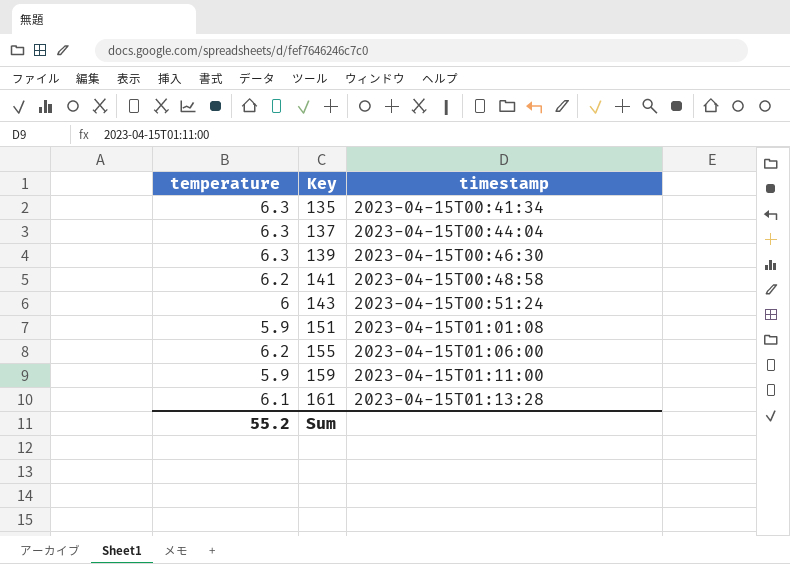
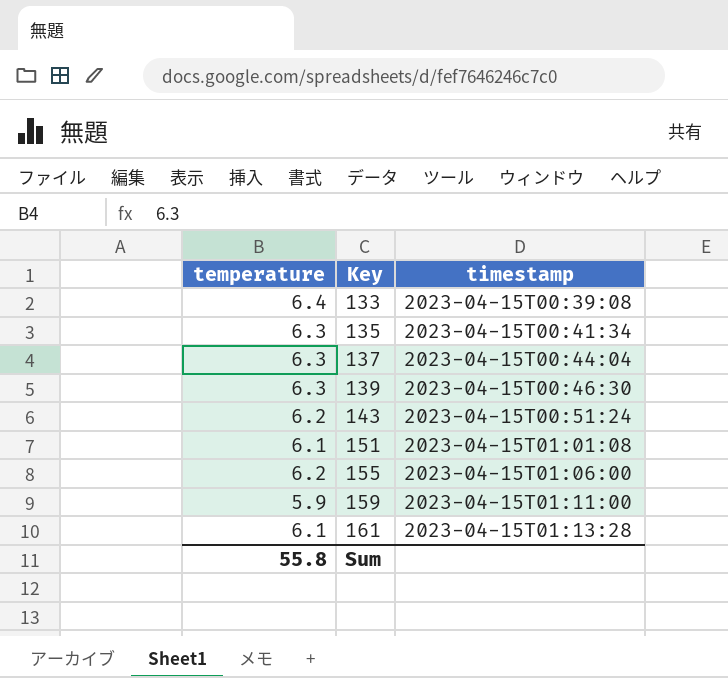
row 141: 6.2 | 2023-04-15T00:48:58 -> none
row 133: none -> 6.4 | 2023-04-15T00:39:08
143 | temperature: 6 -> 6.2
151 | temperature: 5.9 -> 6.1
Sum | temperature: 55.2 -> 55.8

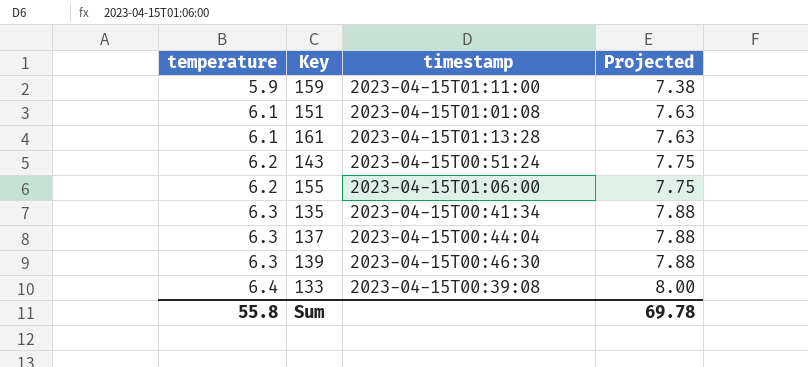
row order: Key ascending -> temperature ascending
column Projected | formula: none -> [temperature] * 1.25

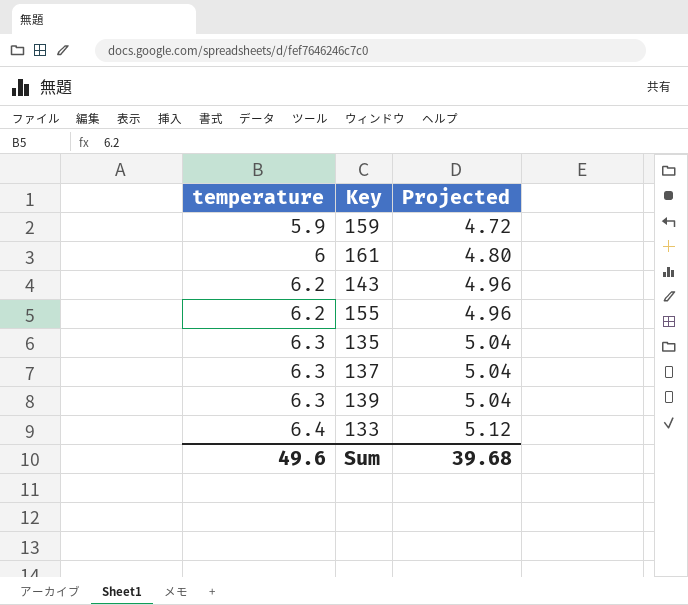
column timestamp | position: 3 -> none
column Projected | formula: [temperature] * 1.25 -> [temperature] * 0.8
row 151: 6.1 | 2023-04-15T01:01:08 | 7.63 -> none
161 | temperature: 6.1 -> 6
Sum | temperature: 55.8 -> 49.6
Sum | Projected: 69.78 -> 39.68

